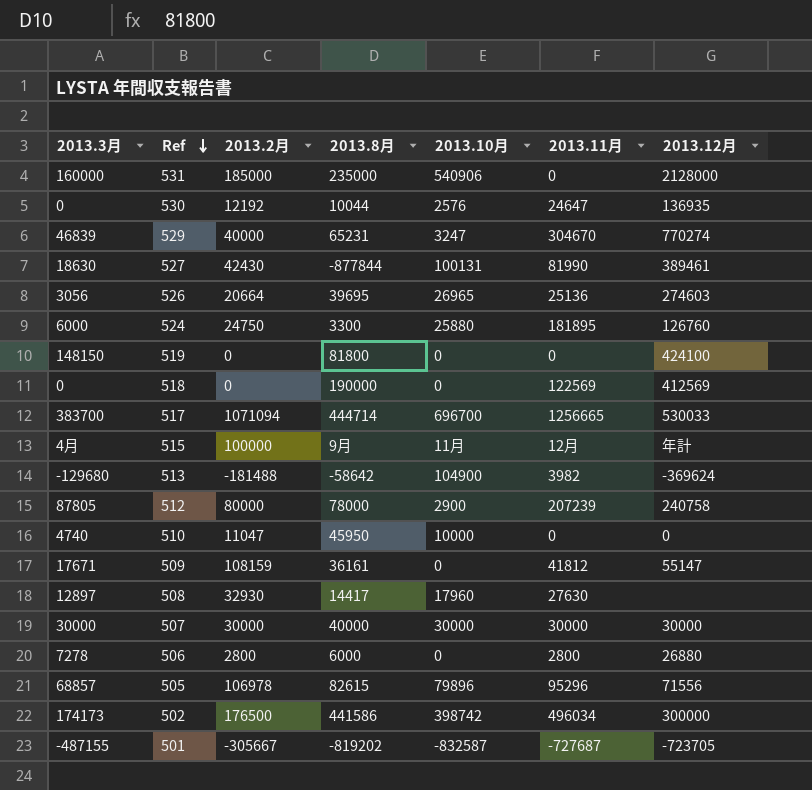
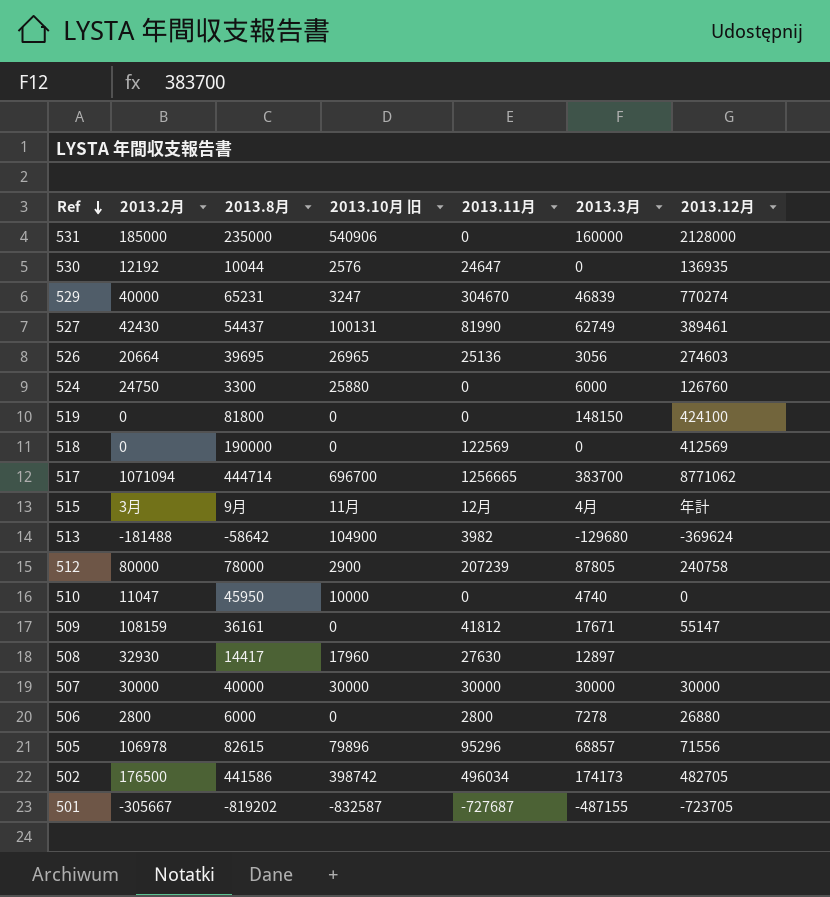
column name: 2013.10月 -> 2013.10月 旧
column 2013.3月 | position: 1 -> 6
527 | 2013.8月: -877844 -> 54437
527 | 2013.3月: 18630 -> 62749
524 | 2013.11月: 181895 -> 0
517 | 2013.12月: 530033 -> 8771062
515 | 2013.2月: 100000 -> 3月
502 | 2013.12月: 300000 -> 482705

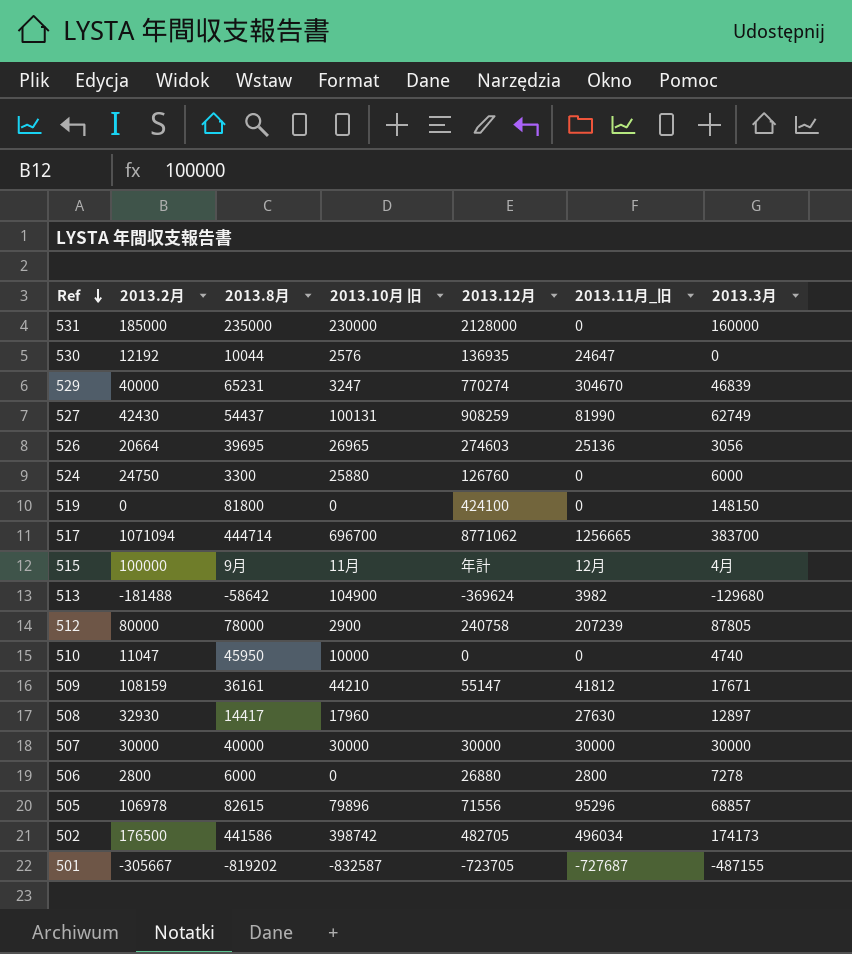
column 2013.12月 | position: 7 -> 5
column name: 2013.11月 -> 2013.11月_旧
row 518: 0 | 190000 | 0 | 122569 | 0 | 412569 -> none
531 | 2013.10月 旧: 540906 -> 230000
527 | 2013.12月: 389461 -> 908259
515 | 2013.2月: 3月 -> 100000
509 | 2013.10月 旧: 0 -> 44210

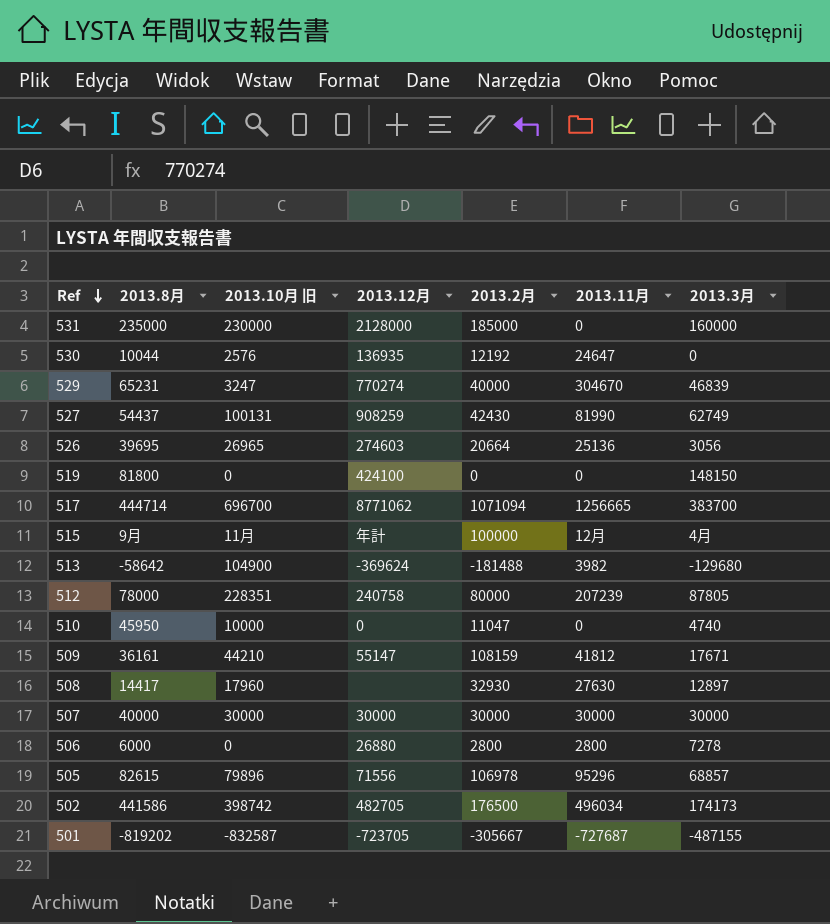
column 2013.2月 | position: 2 -> 5
column name: 2013.11月_旧 -> 2013.11月
row 524: 24750 | 3300 | 25880 | 126760 | 0 | 6000 -> none
512 | 2013.10月 旧: 2900 -> 228351

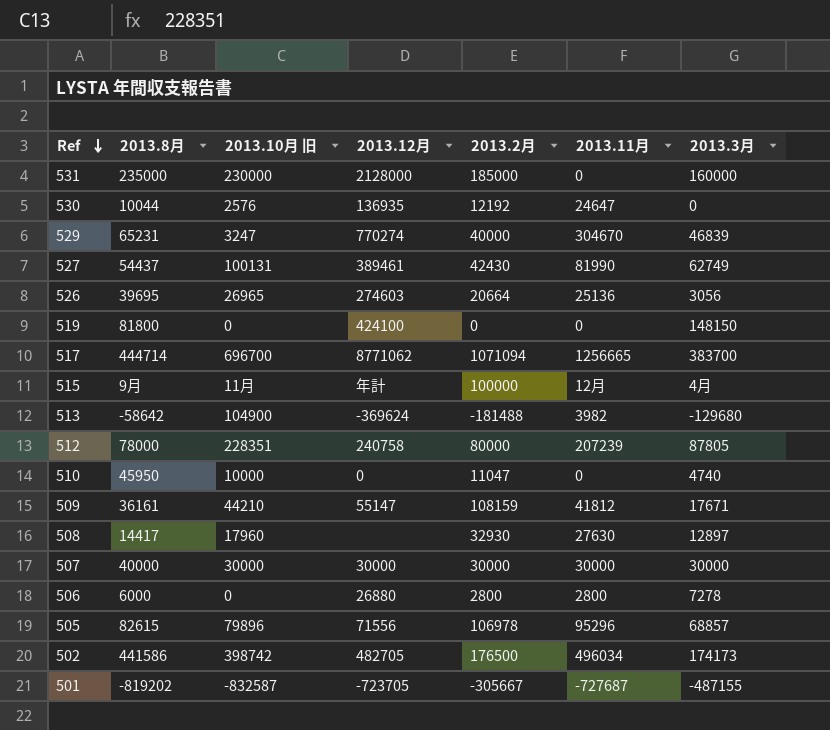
527 | 2013.12月: 908259 -> 389461

